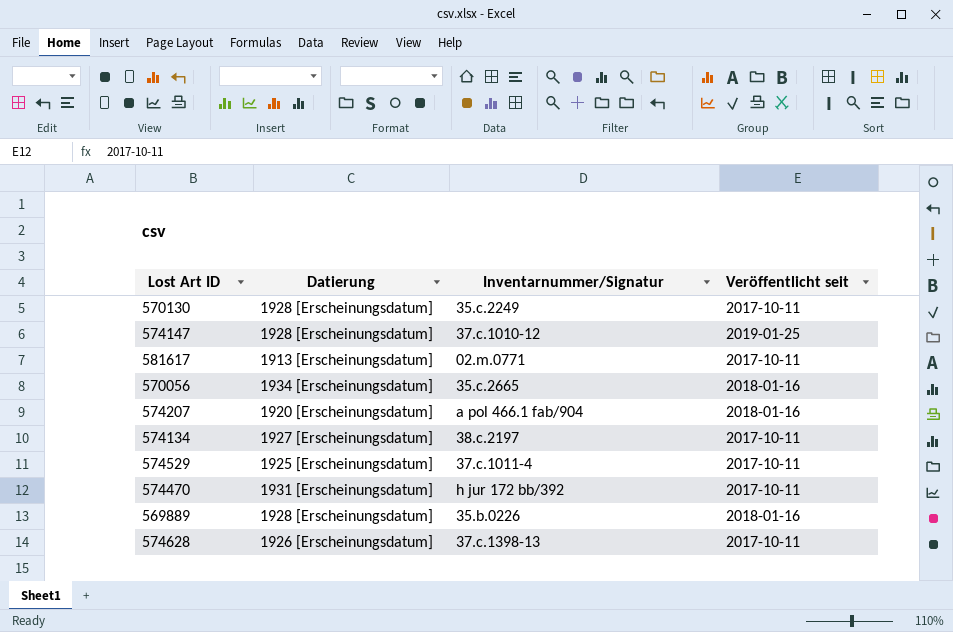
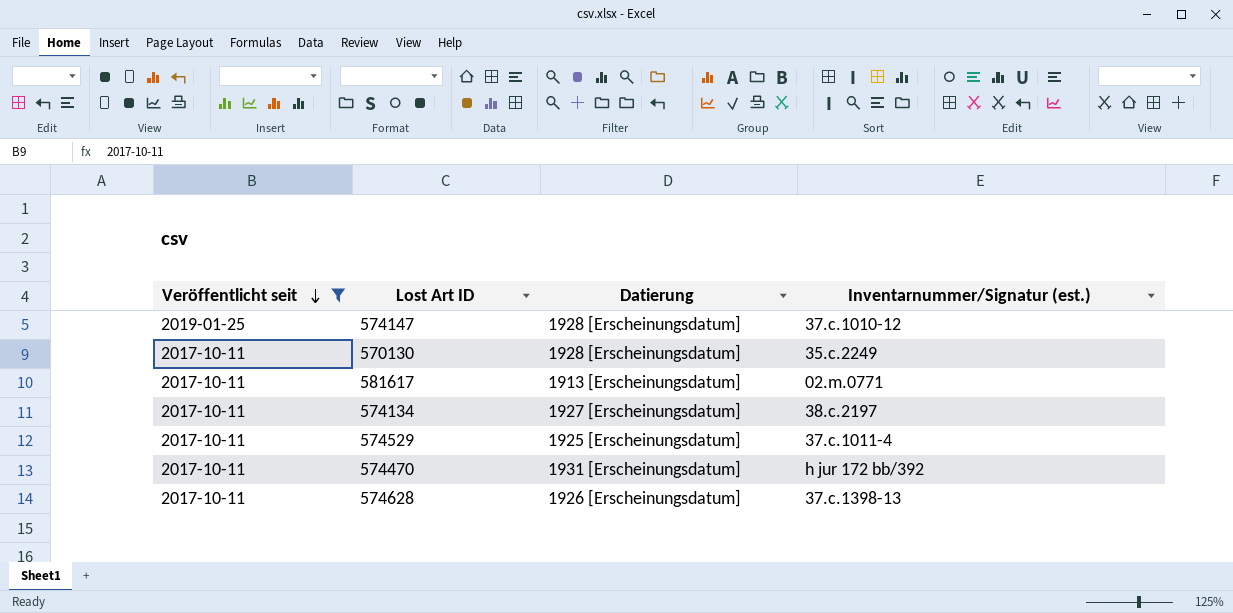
filter: none -> Veröffentlicht seit != 2018-01-16
row order: none -> Veröffentlicht seit descending
column Veröffentlicht seit | position: 4 -> 1
column name: Inventarnummer/Signatur -> Inventarnummer/Signatur (est.)

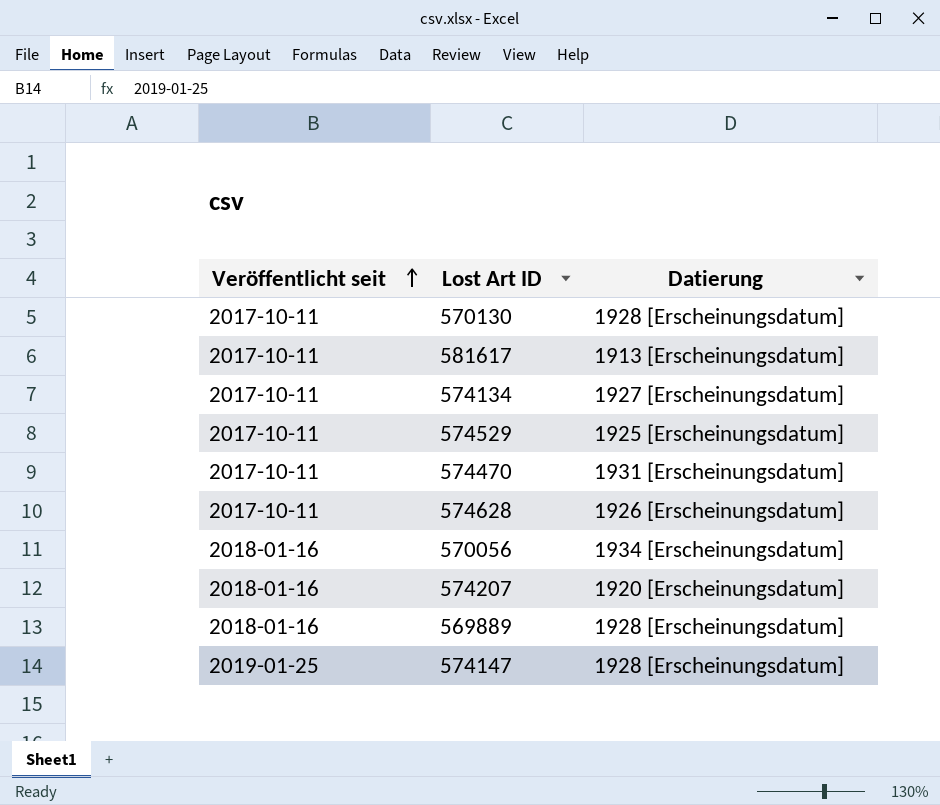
filter: Veröffentlicht seit != 2018-01-16 -> none
row order: Veröffentlicht seit descending -> Veröffentlicht seit ascending
column Inventarnummer/Signatur (est.) | position: 4 -> none

